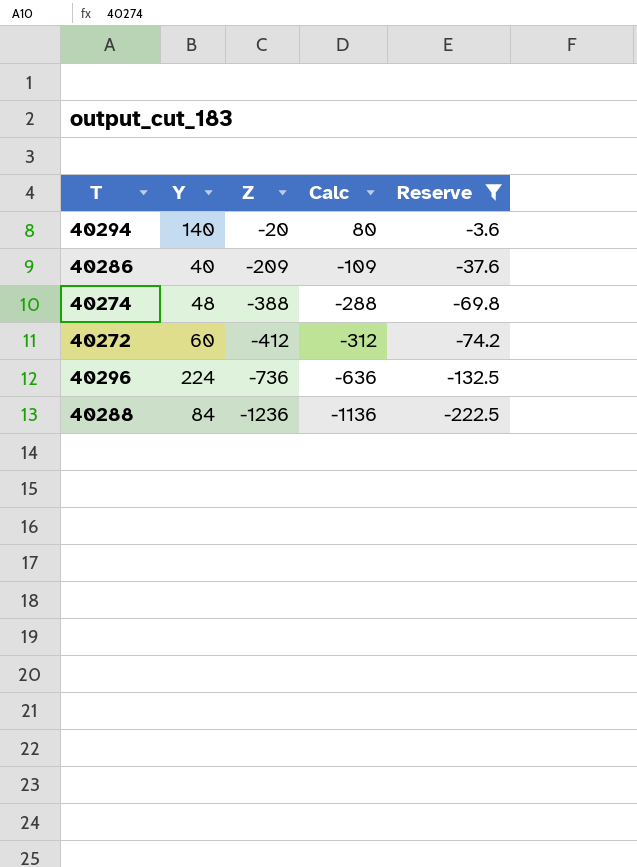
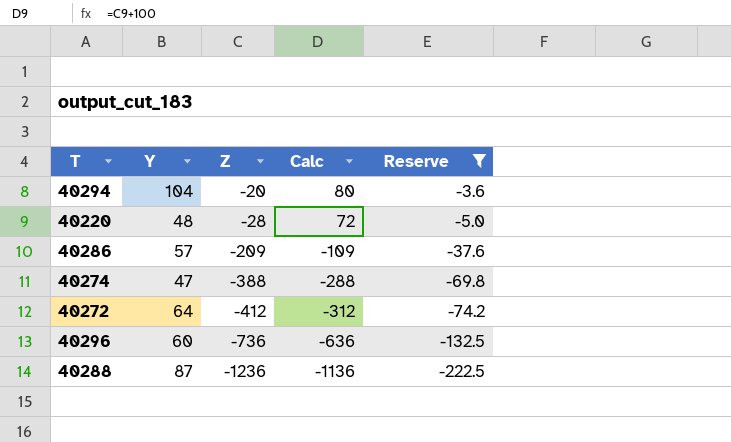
40294 | Y: 140 -> 104
row 40220: none -> 48 | -28 | 72 | -5.0
40286 | Y: 40 -> 57
40274 | Y: 48 -> 47
40272 | Y: 60 -> 64
40296 | Y: 224 -> 60
40288 | Y: 84 -> 87

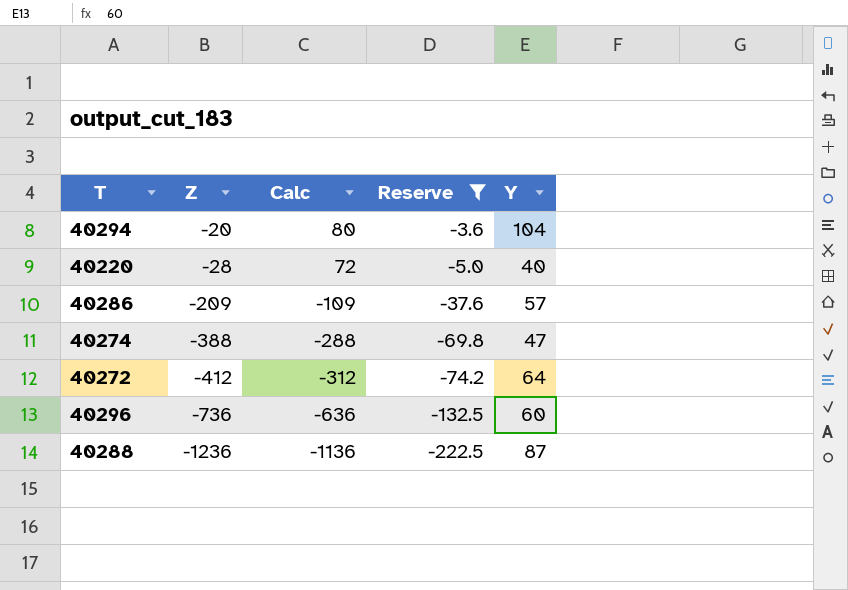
column Y | position: 2 -> 5
40220 | Y: 48 -> 40

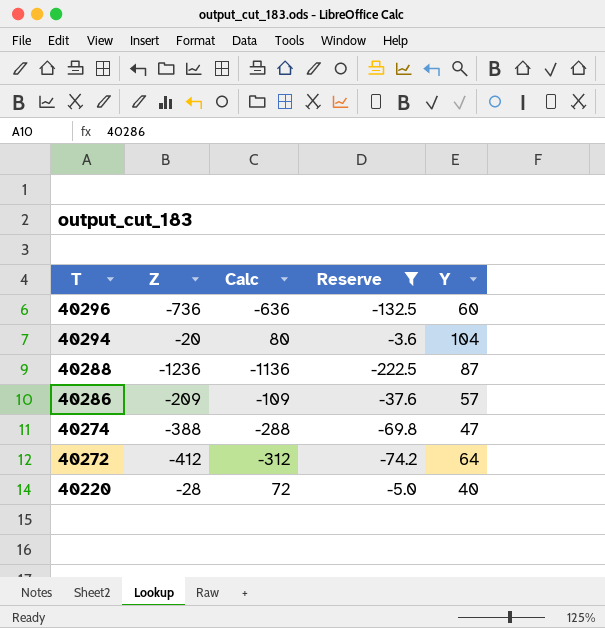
row order: Z descending -> T descending

